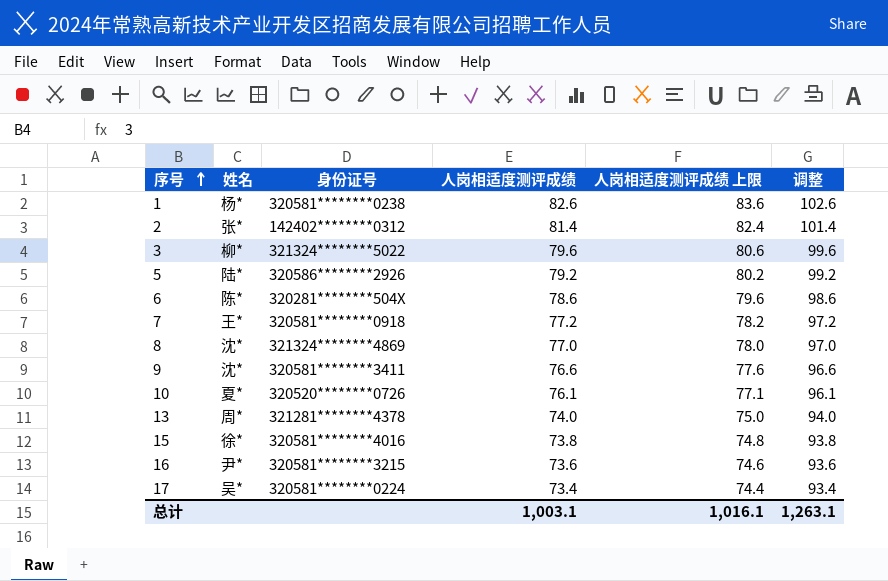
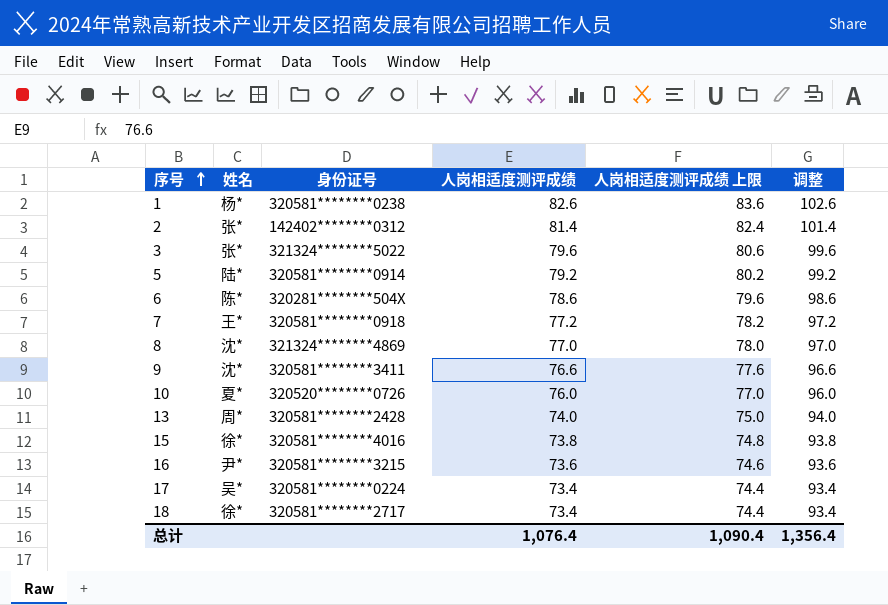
3 | 姓名: 柳* -> 张*
5 | 身份证号: 320586********2926 -> 320581********0914
10 | 人岗相适度测评成绩: 76.1 -> 76.0
10 | 人岗相适度测评成绩 上限: 77.1 -> 77.0
10 | 调整: 96.1 -> 96.0
13 | 身份证号: 321281********4378 -> 320581********2428
row 18: none -> 徐* | 320581********2717 | 73.4 | 74.4 | 93.4
总计 | 人岗相适度测评成绩: 1,003.1 -> 1,076.4
总计 | 人岗相适度测评成绩 上限: 1,016.1 -> 1,090.4
总计 | 调整: 1,263.1 -> 1,356.4

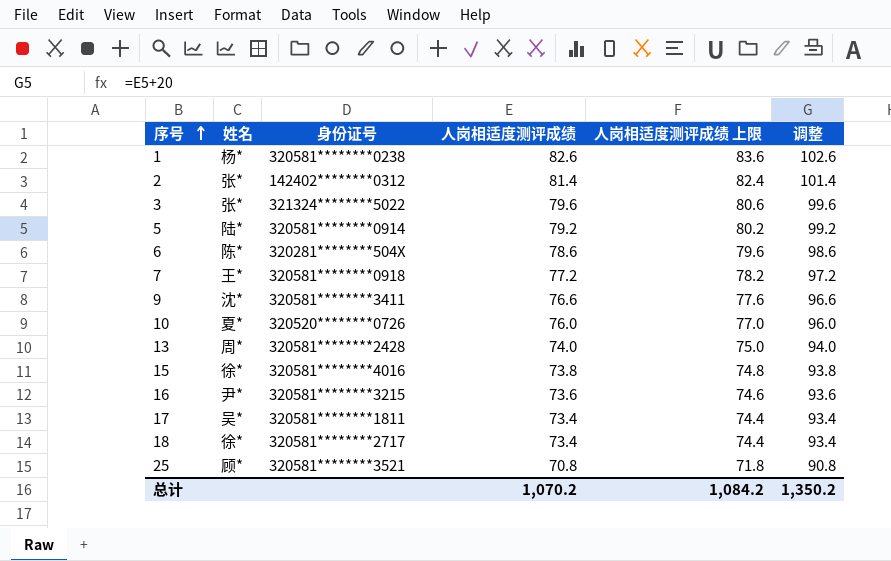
row 8: 沈* | 321324********4869 | 77.0 | 78.0 | 97.0 -> none
17 | 身份证号: 320581********0224 -> 320581********1811
row 25: none -> 顾* | 320581********3521 | 70.8 | 71.8 | 90.8
总计 | 人岗相适度测评成绩: 1,076.4 -> 1,070.2
总计 | 人岗相适度测评成绩 上限: 1,090.4 -> 1,084.2
总计 | 调整: 1,356.4 -> 1,350.2

